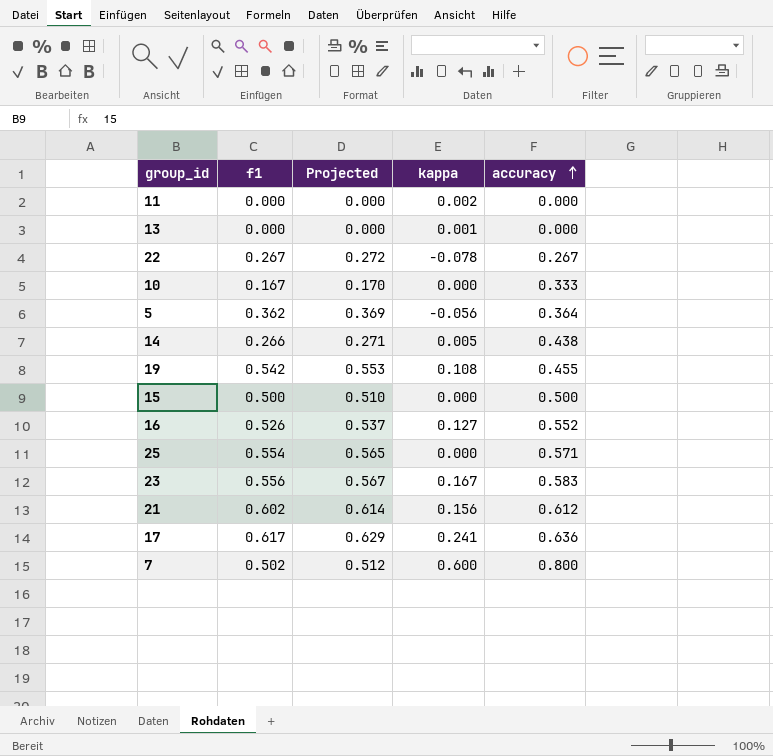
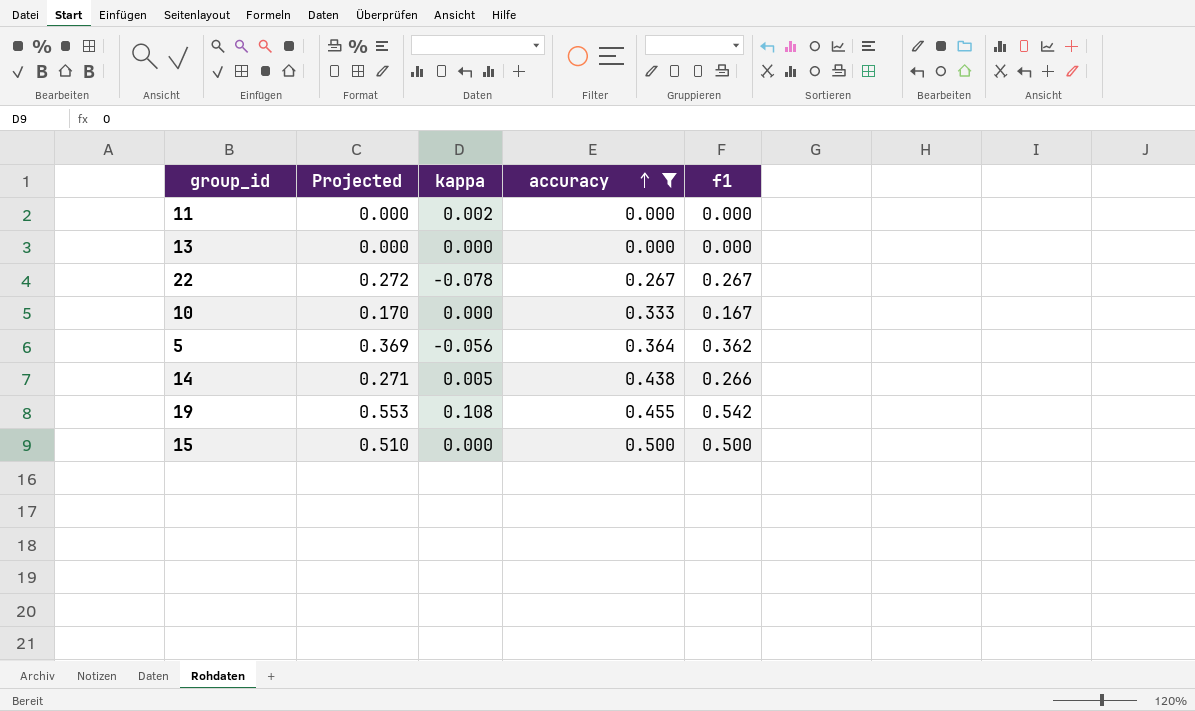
filter: none -> accuracy <= 0.500
column f1 | position: 2 -> 5
13 | kappa: 0.001 -> 0.000

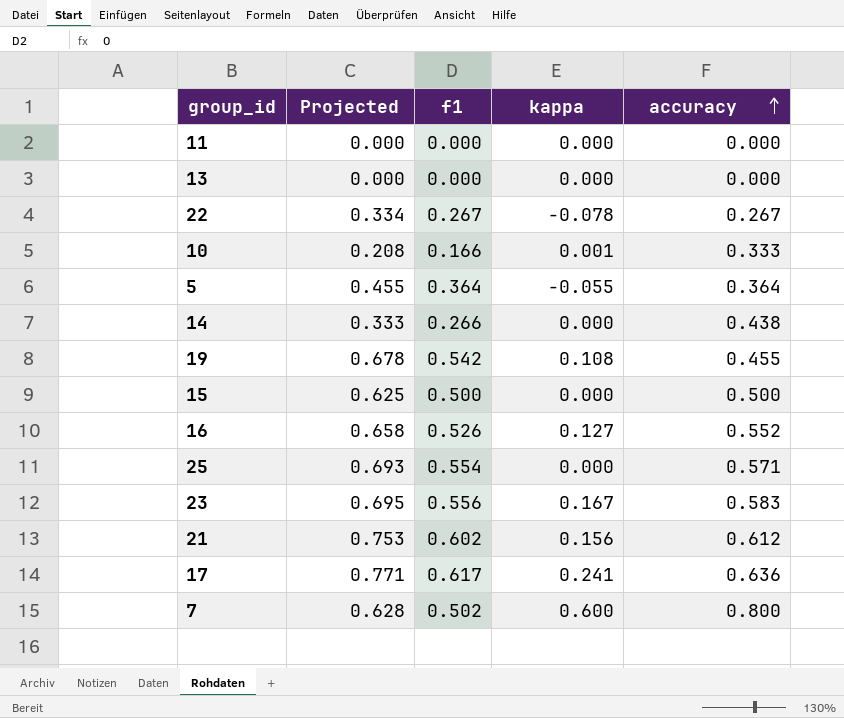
filter: accuracy <= 0.500 -> none
column Projected | formula: [f1] * 1.02 -> [f1] * 1.25
column f1 | position: 5 -> 3
11 | kappa: 0.002 -> 0.000
10 | f1: 0.167 -> 0.166
10 | kappa: 0.000 -> 0.001
5 | f1: 0.362 -> 0.364
5 | kappa: -0.056 -> -0.055
14 | kappa: 0.005 -> 0.000

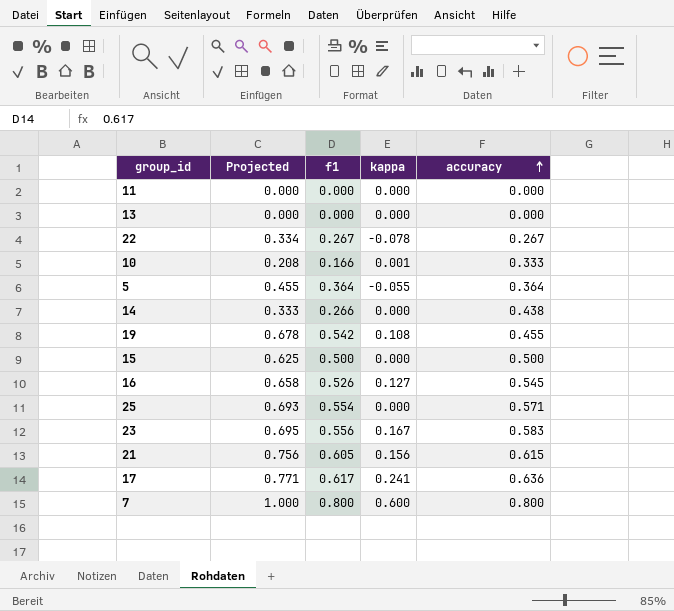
16 | accuracy: 0.552 -> 0.545
21 | Projected: 0.753 -> 0.756
21 | f1: 0.602 -> 0.605
21 | accuracy: 0.612 -> 0.615
7 | Projected: 0.628 -> 1.000
7 | f1: 0.502 -> 0.800

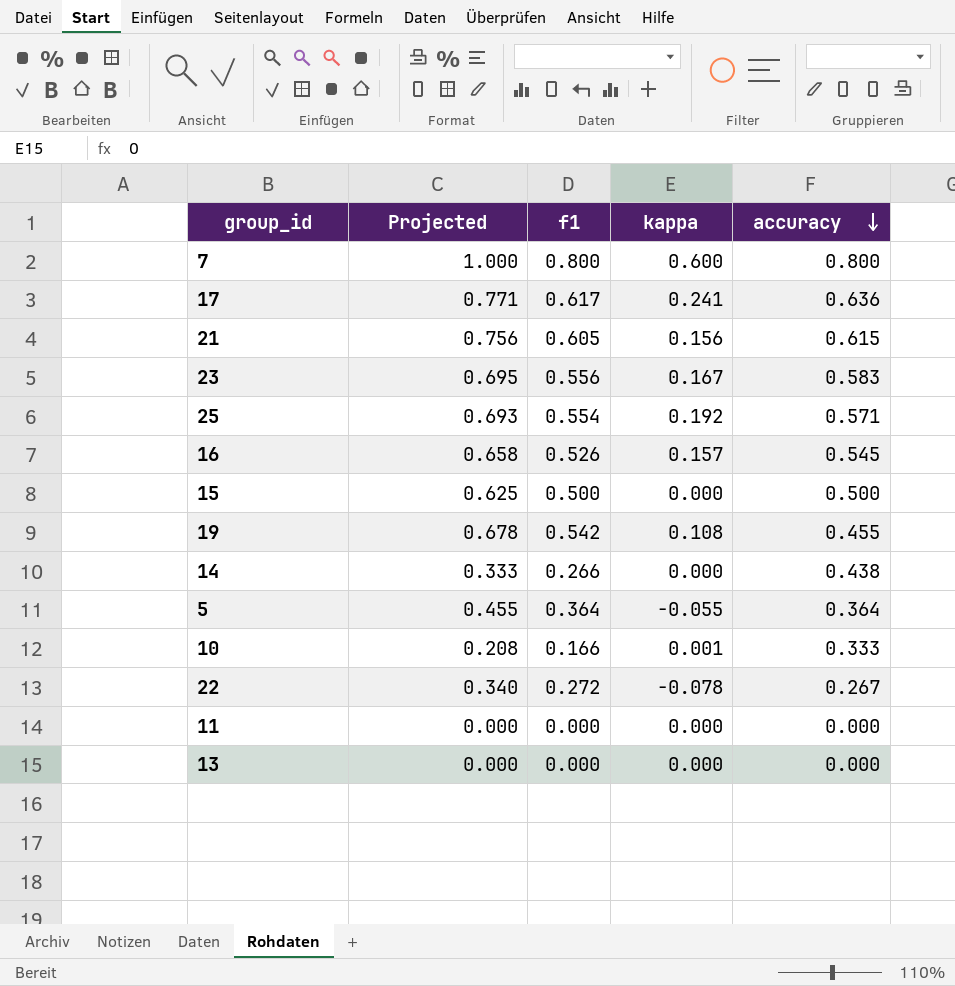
row order: accuracy ascending -> accuracy descending
25 | kappa: 0.000 -> 0.192
16 | kappa: 0.127 -> 0.157
22 | Projected: 0.334 -> 0.340
22 | f1: 0.267 -> 0.272

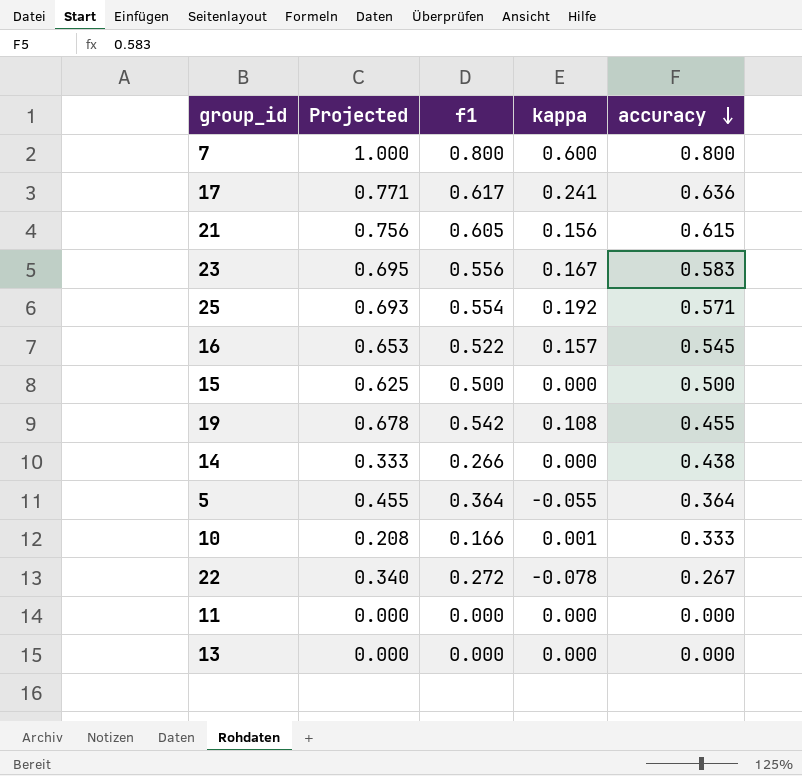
16 | Projected: 0.658 -> 0.653
16 | f1: 0.526 -> 0.522

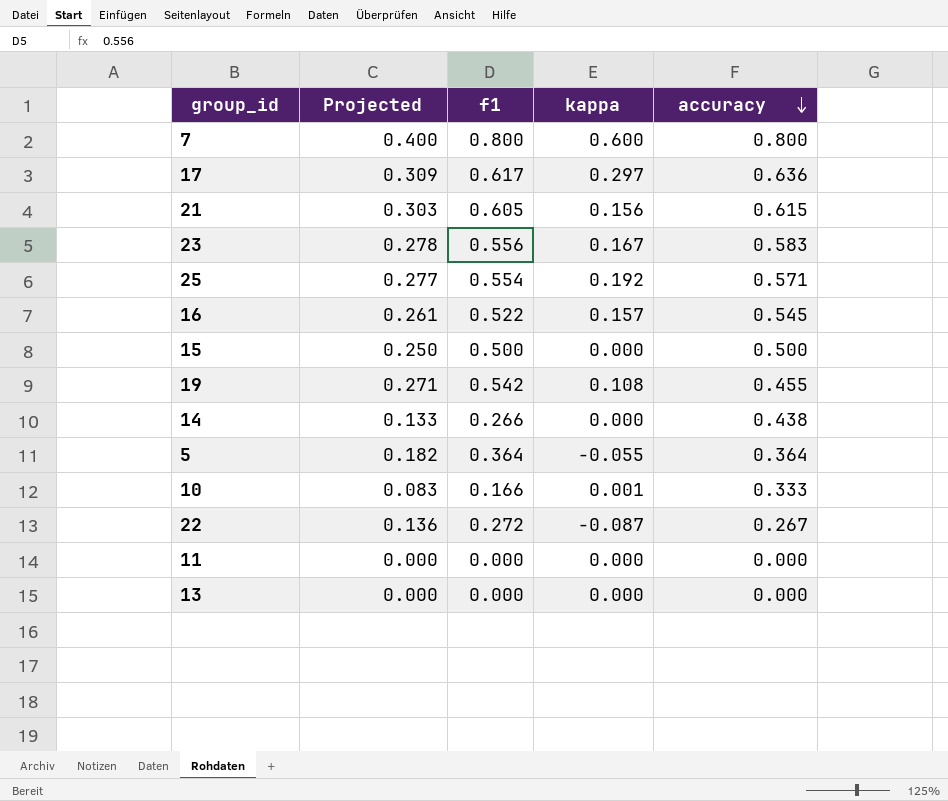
column Projected | formula: [f1] * 1.25 -> [f1] * 0.5
17 | kappa: 0.241 -> 0.297
22 | kappa: -0.078 -> -0.087

